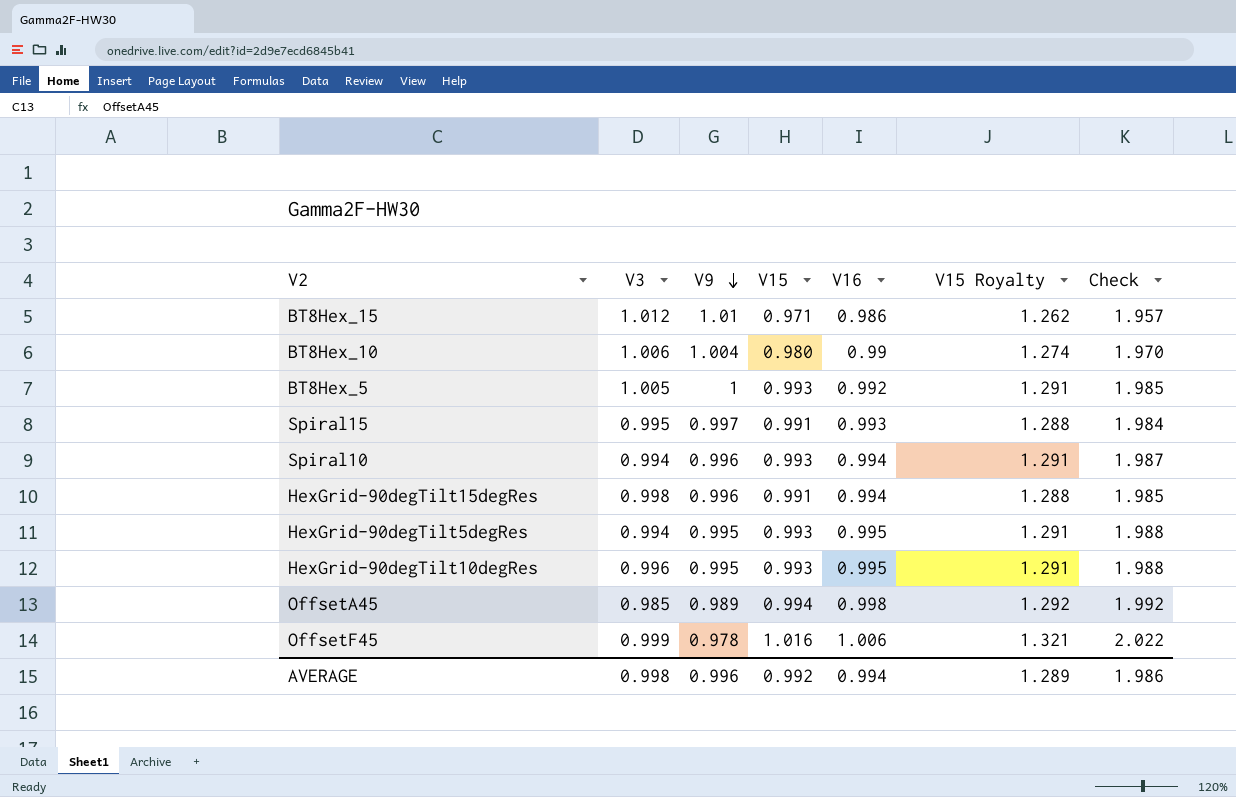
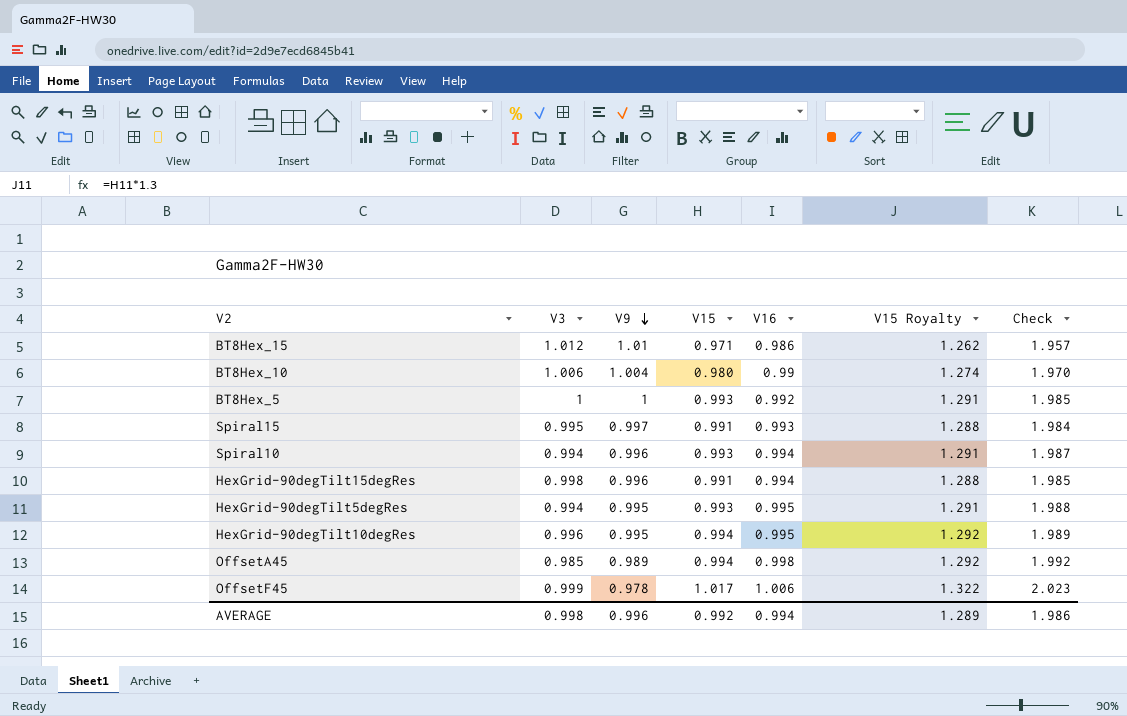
BT8Hex_5 | V3: 1.005 -> 1
HexGrid-90degTilt10degRes | V15: 0.993 -> 0.994
HexGrid-90degTilt10degRes | V15 Royalty: 1.291 -> 1.292
HexGrid-90degTilt10degRes | Check: 1.988 -> 1.989
OffsetF45 | V15: 1.016 -> 1.017
OffsetF45 | V15 Royalty: 1.321 -> 1.322
OffsetF45 | Check: 2.022 -> 2.023

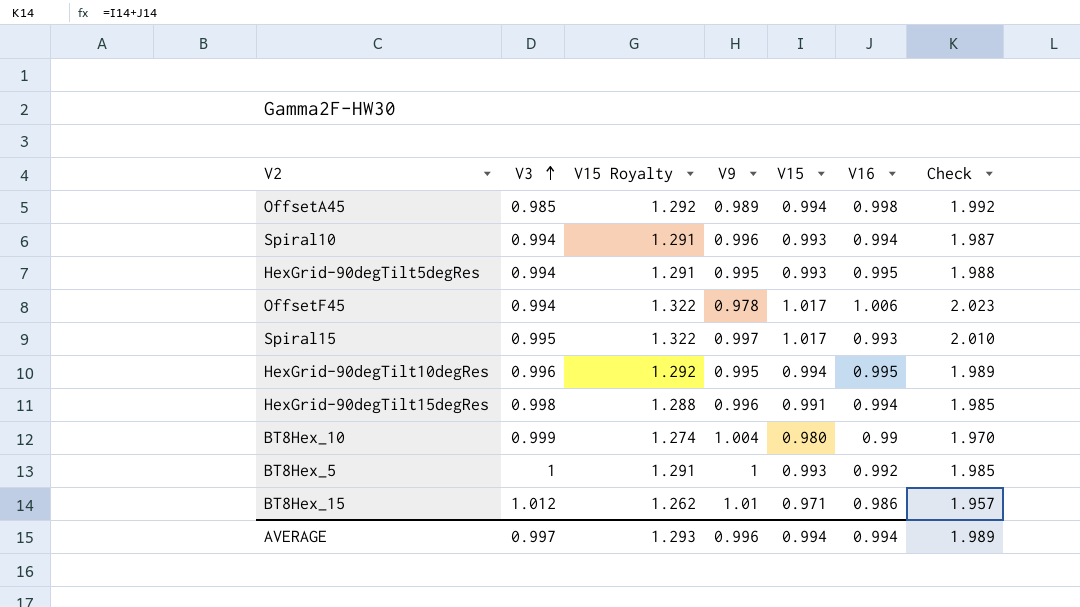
row order: V9 descending -> V3 ascending
column V15 Royalty | position: 6 -> 3
OffsetF45 | V3: 0.999 -> 0.994
Spiral15 | V15 Royalty: 1.288 -> 1.322
Spiral15 | V15: 0.991 -> 1.017
Spiral15 | Check: 1.984 -> 2.010
BT8Hex_10 | V3: 1.006 -> 0.999
AVERAGE | V3: 0.998 -> 0.997
AVERAGE | V15 Royalty: 1.289 -> 1.293
AVERAGE | V15: 0.992 -> 0.994
AVERAGE | Check: 1.986 -> 1.989

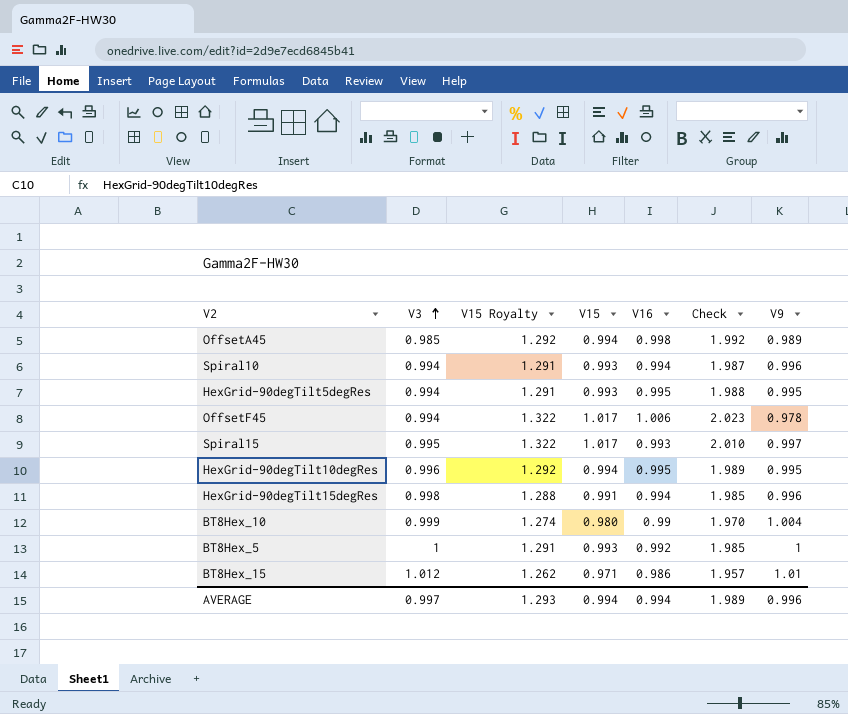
column V9 | position: 4 -> 7

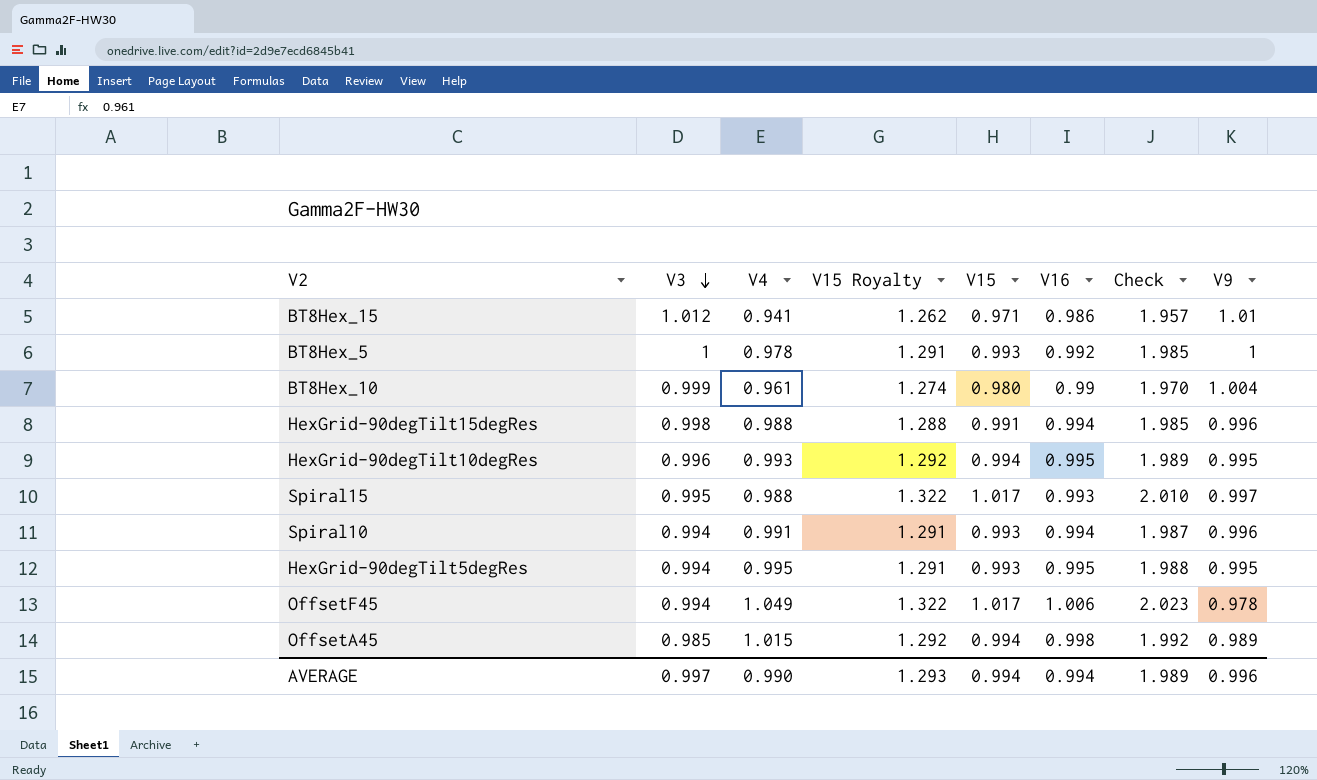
row order: V3 ascending -> V3 descending
column V4 | position: none -> 3

